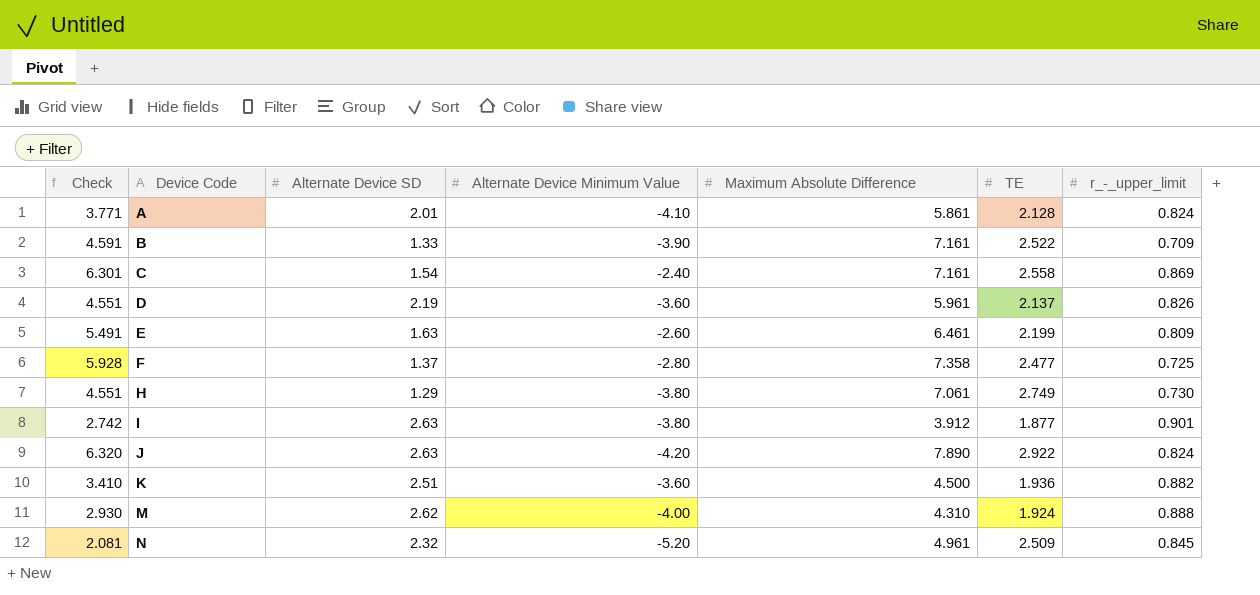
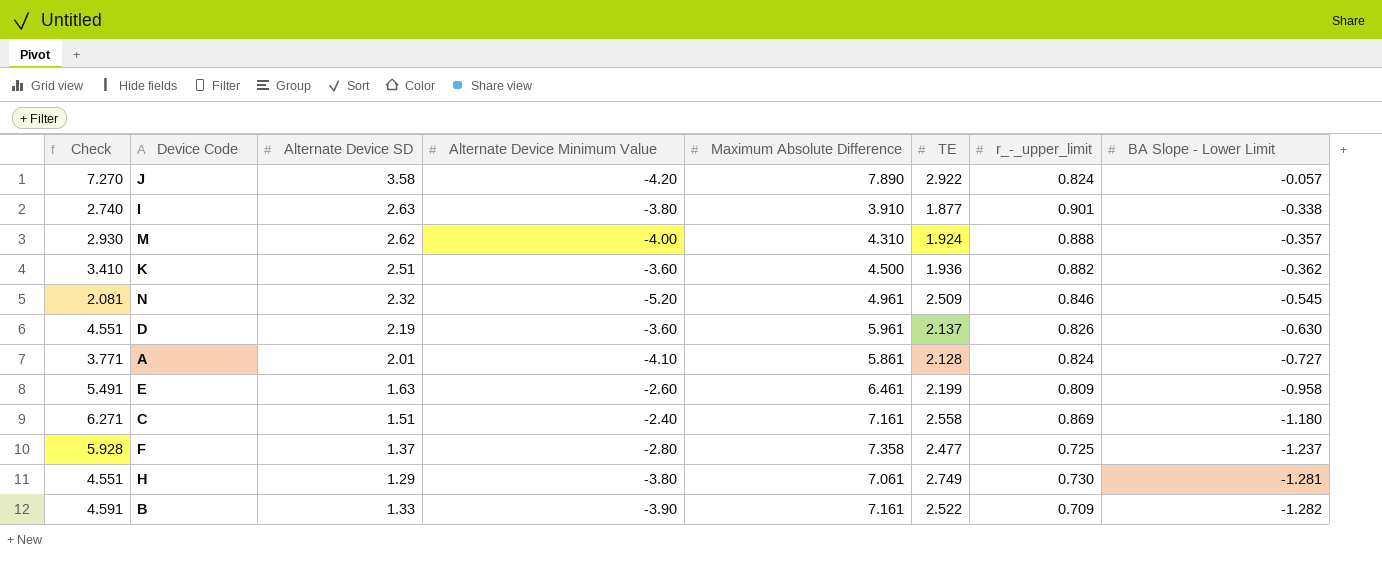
row order: Device Code ascending -> BA Slope - Lower Limit descending
column BA Slope - Lower Limit | position: none -> 8
J | Check: 6.320 -> 7.270
J | Alternate Device SD: 2.63 -> 3.58
I | Check: 2.742 -> 2.740
I | Maximum Absolute Difference: 3.912 -> 3.910
N | r_-_upper_limit: 0.845 -> 0.846
C | Check: 6.301 -> 6.271
C | Alternate Device SD: 1.54 -> 1.51

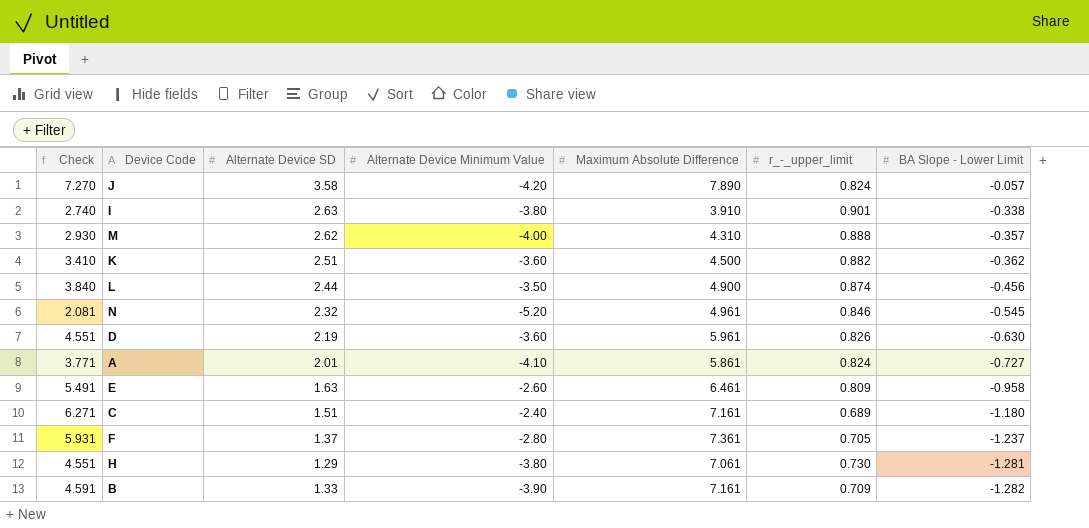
column TE | position: 6 -> none
row L: none -> 3.840 | 2.44 | -3.50 | 4.900 | 0.874 | -0.456
C | r_-_upper_limit: 0.869 -> 0.689
F | Check: 5.928 -> 5.931
F | Maximum Absolute Difference: 7.358 -> 7.361
F | r_-_upper_limit: 0.725 -> 0.705

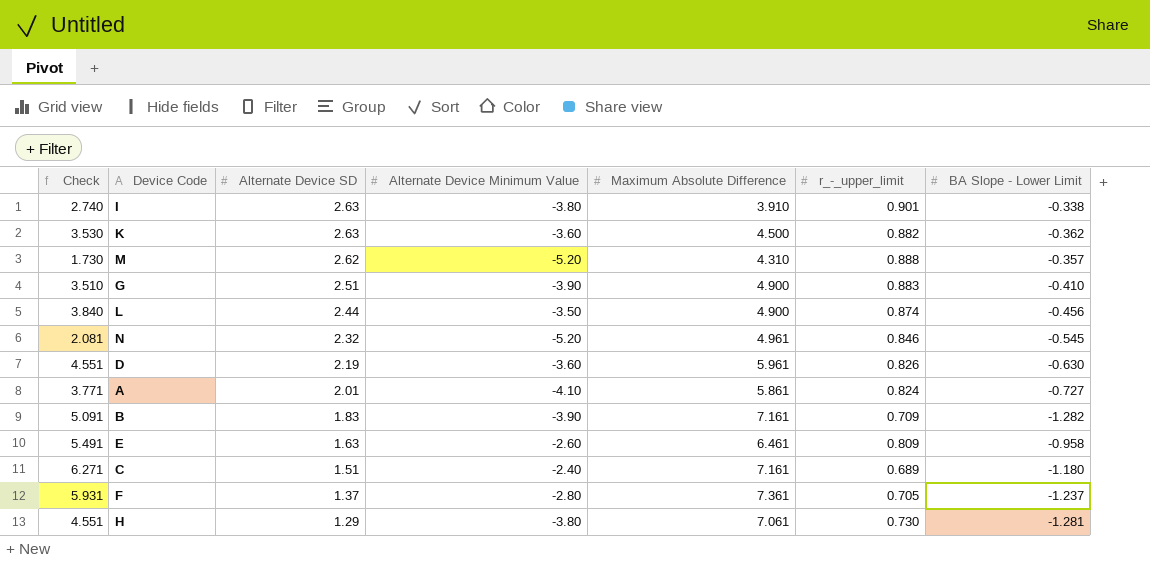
row order: BA Slope - Lower Limit descending -> Alternate Device SD descending
row J: 7.270 | 3.58 | -4.20 | 7.890 | 0.824 | -0.057 -> none
K | Check: 3.410 -> 3.530
K | Alternate Device SD: 2.51 -> 2.63
M | Check: 2.930 -> 1.730
M | Alternate Device Minimum Value: -4.00 -> -5.20
row G: none -> 3.510 | 2.51 | -3.90 | 4.900 | 0.883 | -0.410
B | Check: 4.591 -> 5.091
B | Alternate Device SD: 1.33 -> 1.83

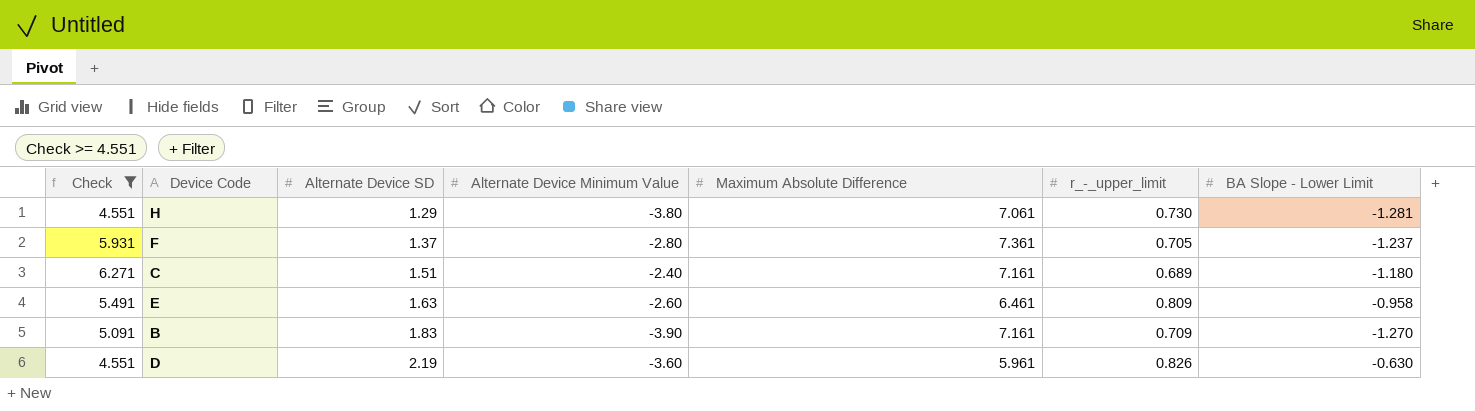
filter: none -> Check >= 4.551
row order: Alternate Device SD descending -> Alternate Device SD ascending
B | BA Slope - Lower Limit: -1.282 -> -1.270

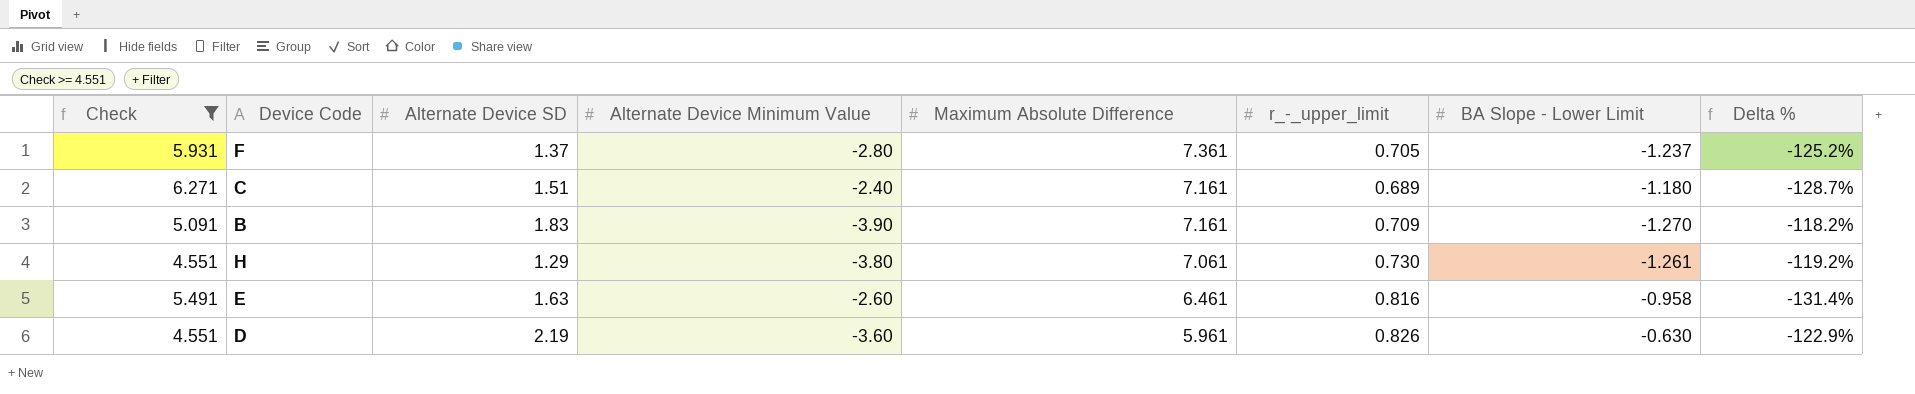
row order: Alternate Device SD ascending -> Maximum Absolute Difference descending
column Delta % | formula: none -> ([r_-_upper_limit] - [Alternate Device Minimum Value]) / [Alternate Device Minimum Value]
H | BA Slope - Lower Limit: -1.281 -> -1.261
E | r_-_upper_limit: 0.809 -> 0.816

